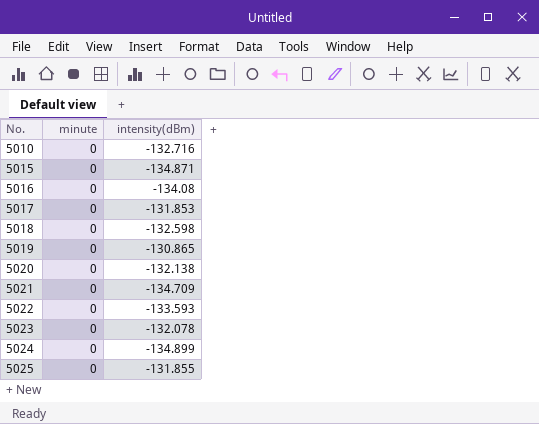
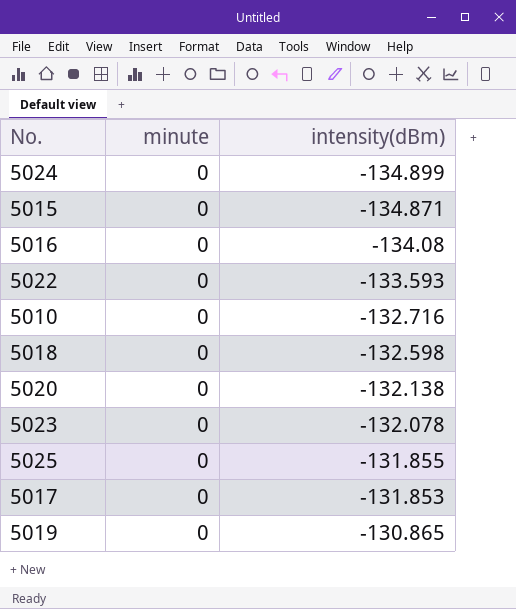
row order: No. ascending -> intensity(dBm) ascending
row 5021: 0 | -134.709 -> none

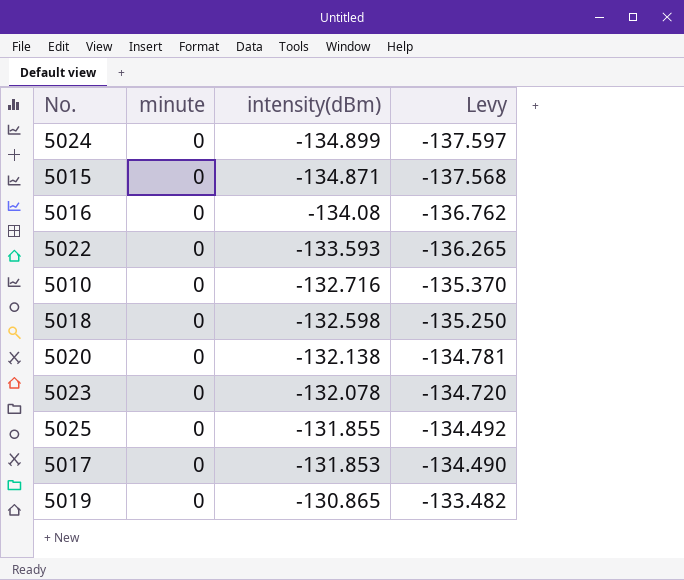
column Levy | formula: none -> [intensity(dBm)] * 1.02

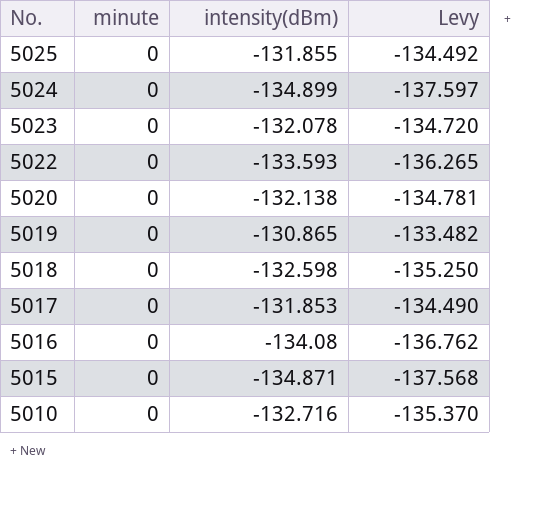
row order: intensity(dBm) ascending -> No. descending

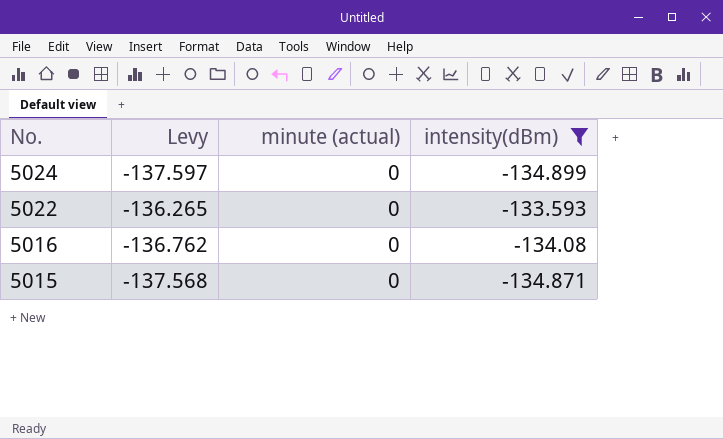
filter: none -> intensity(dBm) <= -133.593
column Levy | position: 4 -> 2
column name: minute -> minute (actual)

